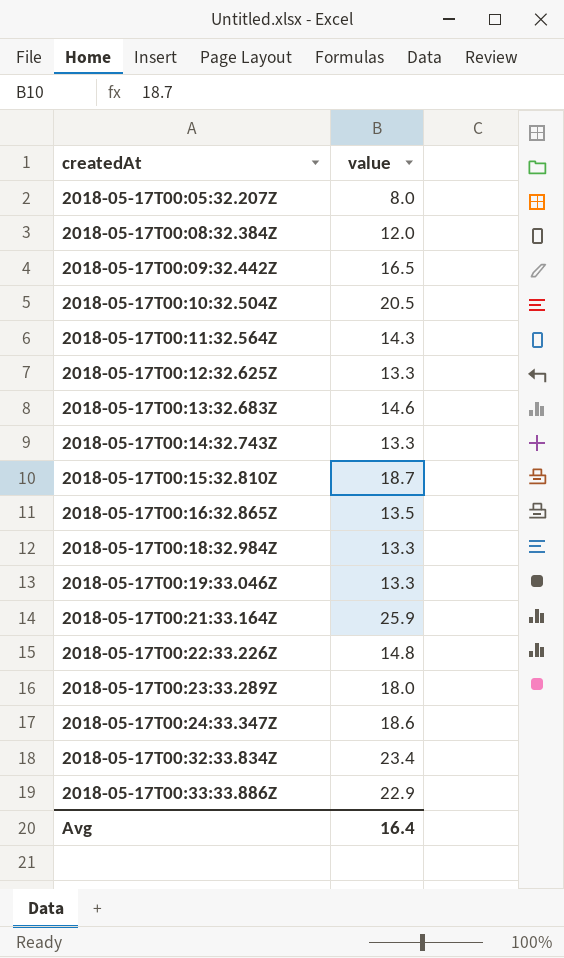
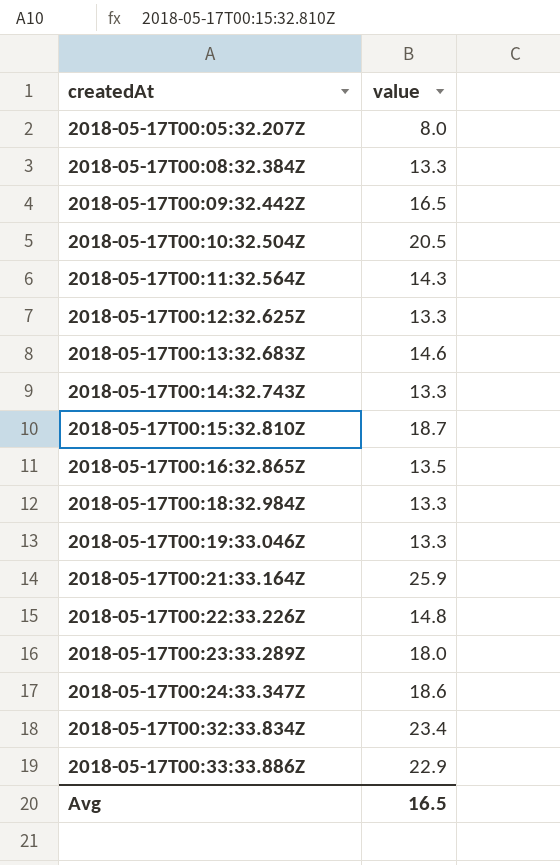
2018-05-17T00:08:32.384Z | value: 12.0 -> 13.3
Avg | value: 16.4 -> 16.5

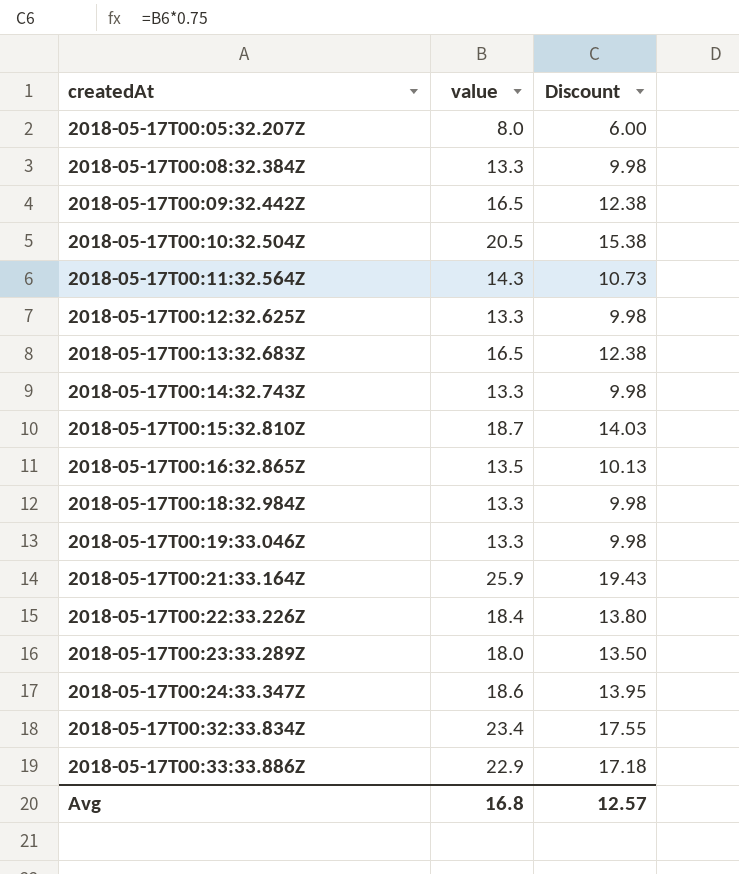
column Discount | formula: none -> [value] * 0.75
2018-05-17T00:13:32.683Z | value: 14.6 -> 16.5
2018-05-17T00:22:33.226Z | value: 14.8 -> 18.4
Avg | value: 16.5 -> 16.8

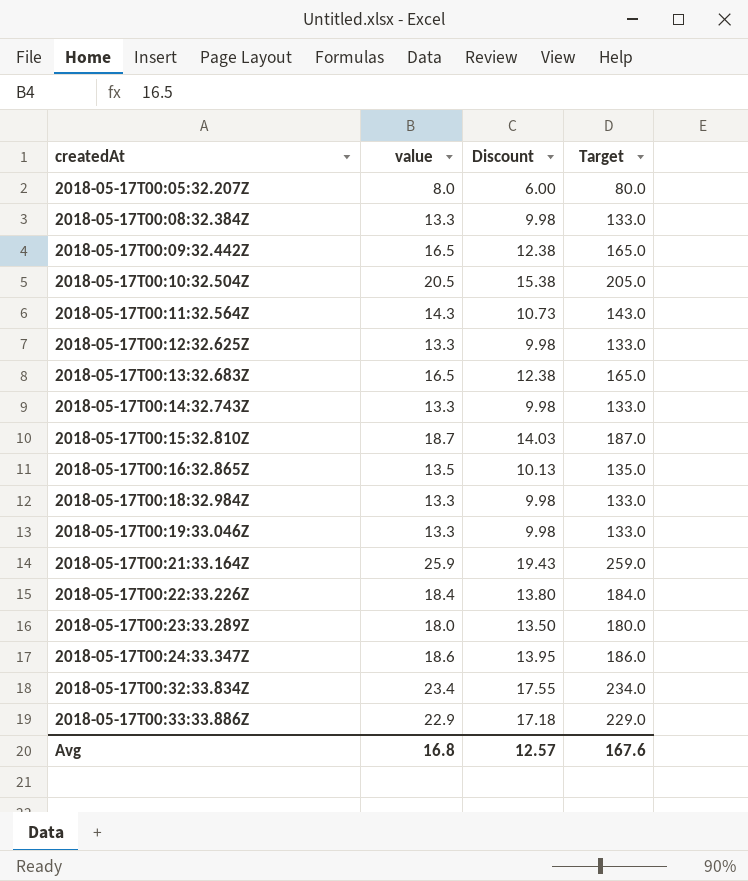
column Target | formula: none -> [value] * 10

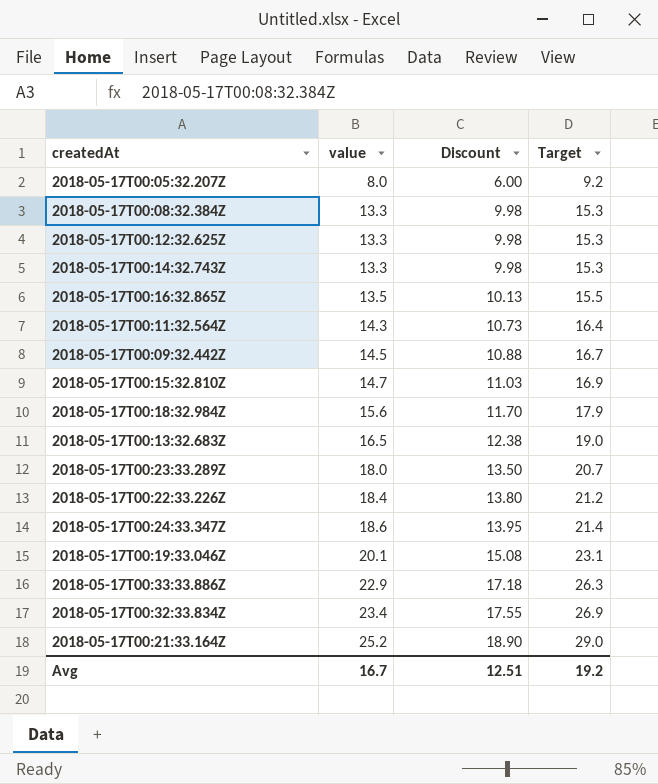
row order: createdAt ascending -> value ascending
column Target | formula: [value] * 10 -> [value] * 1.15
row 2018-05-17T00:10:32.504Z: 20.5 | 15.38 | 205.0 -> none
2018-05-17T00:09:32.442Z | value: 16.5 -> 14.5
2018-05-17T00:09:32.442Z | Discount: 12.38 -> 10.88
2018-05-17T00:15:32.810Z | value: 18.7 -> 14.7
2018-05-17T00:15:32.810Z | Discount: 14.03 -> 11.03
2018-05-17T00:18:32.984Z | value: 13.3 -> 15.6
2018-05-17T00:18:32.984Z | Discount: 9.98 -> 11.70
2018-05-17T00:19:33.046Z | value: 13.3 -> 20.1
2018-05-17T00:19:33.046Z | Discount: 9.98 -> 15.08
2018-05-17T00:21:33.164Z | value: 25.9 -> 25.2
2018-05-17T00:21:33.164Z | Discount: 19.43 -> 18.90
Avg | value: 16.8 -> 16.7
Avg | Discount: 12.57 -> 12.51
Avg | Target: 167.6 -> 19.2

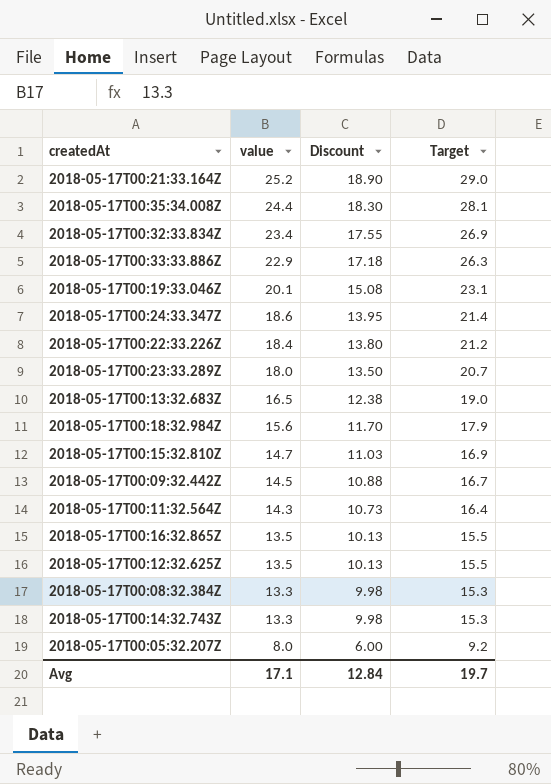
row order: value ascending -> value descending
row 2018-05-17T00:35:34.008Z: none -> 24.4 | 18.30 | 28.1
2018-05-17T00:12:32.625Z | value: 13.3 -> 13.5
2018-05-17T00:12:32.625Z | Discount: 9.98 -> 10.13
2018-05-17T00:12:32.625Z | Target: 15.3 -> 15.5
Avg | value: 16.7 -> 17.1
Avg | Discount: 12.51 -> 12.84
Avg | Target: 19.2 -> 19.7

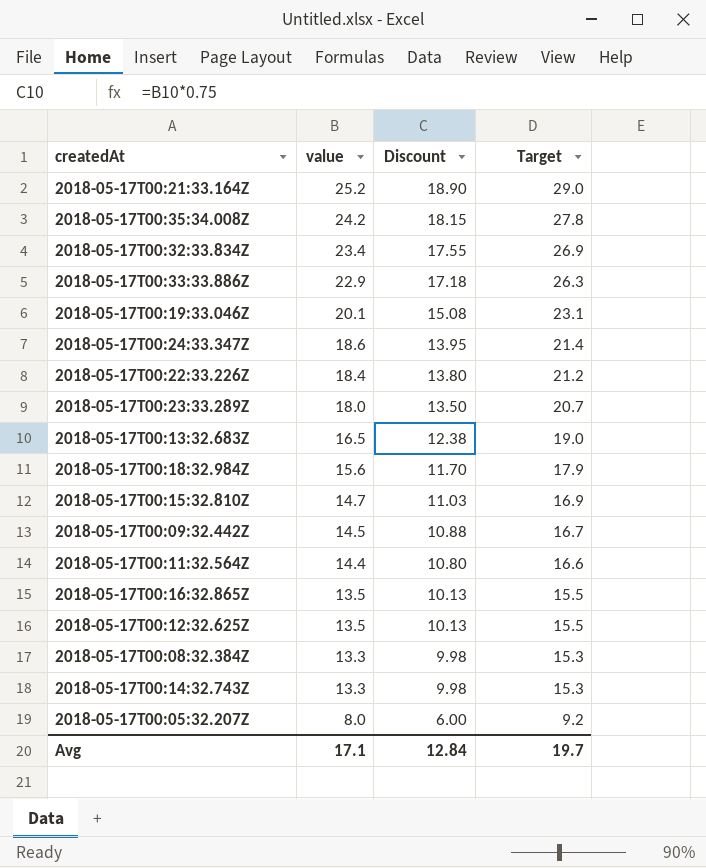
2018-05-17T00:35:34.008Z | value: 24.4 -> 24.2
2018-05-17T00:35:34.008Z | Discount: 18.30 -> 18.15
2018-05-17T00:35:34.008Z | Target: 28.1 -> 27.8
2018-05-17T00:11:32.564Z | value: 14.3 -> 14.4
2018-05-17T00:11:32.564Z | Discount: 10.73 -> 10.80
2018-05-17T00:11:32.564Z | Target: 16.4 -> 16.6

